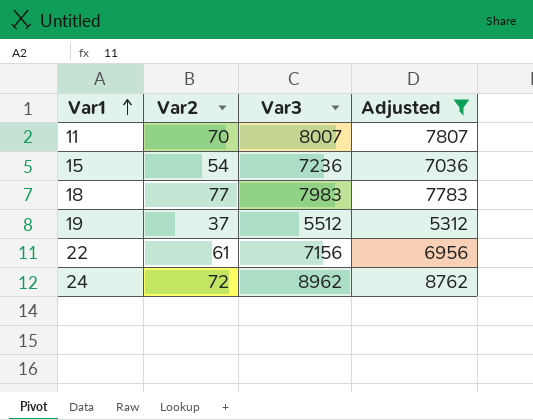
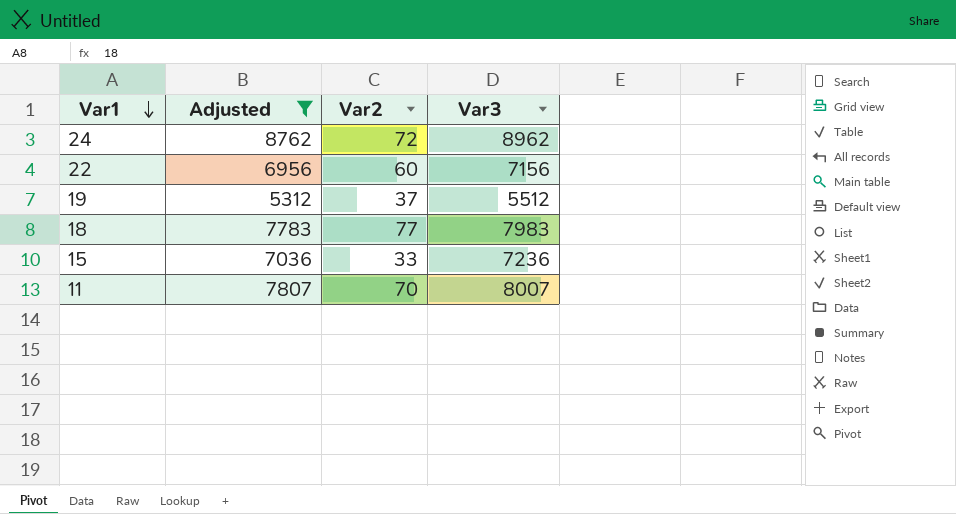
row order: Var1 ascending -> Var1 descending
column Adjusted | position: 4 -> 2
22 | Var2: 61 -> 60
15 | Var2: 54 -> 33

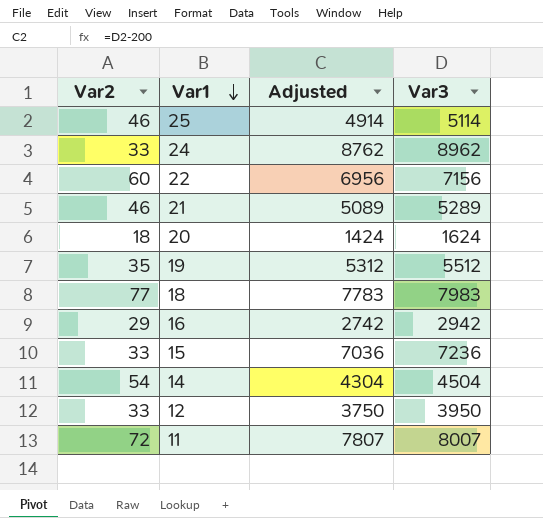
filter: Adjusted >= 5312 -> none
column Var2 | position: 3 -> 1
24 | Var2: 72 -> 33
19 | Var2: 37 -> 35
11 | Var2: 70 -> 72

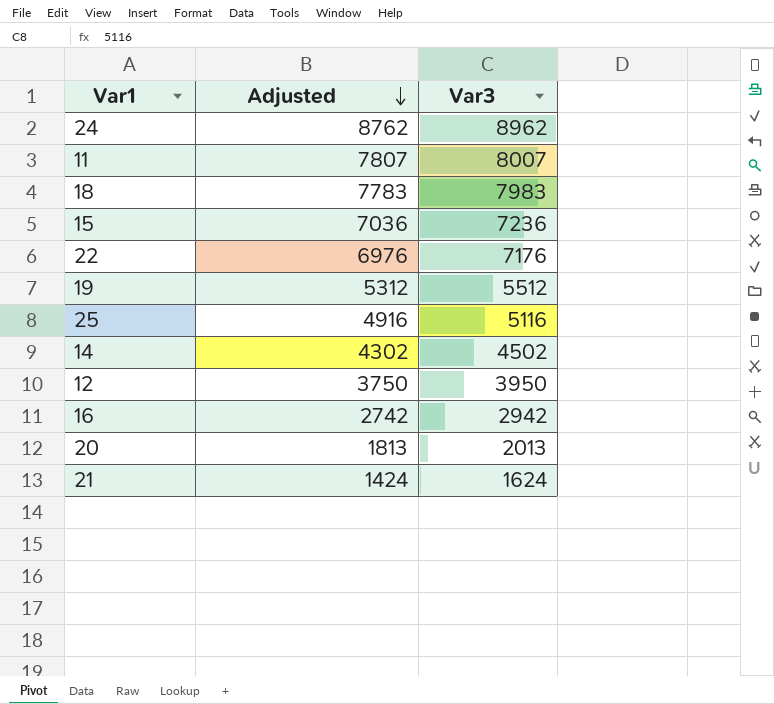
row order: Var1 descending -> Adjusted descending
column Var2 | position: 1 -> none
22 | Adjusted: 6956 -> 6976
22 | Var3: 7156 -> 7176
25 | Adjusted: 4914 -> 4916
25 | Var3: 5114 -> 5116
14 | Adjusted: 4304 -> 4302
14 | Var3: 4504 -> 4502
20 | Adjusted: 1424 -> 1813
20 | Var3: 1624 -> 2013
21 | Adjusted: 5089 -> 1424
21 | Var3: 5289 -> 1624

